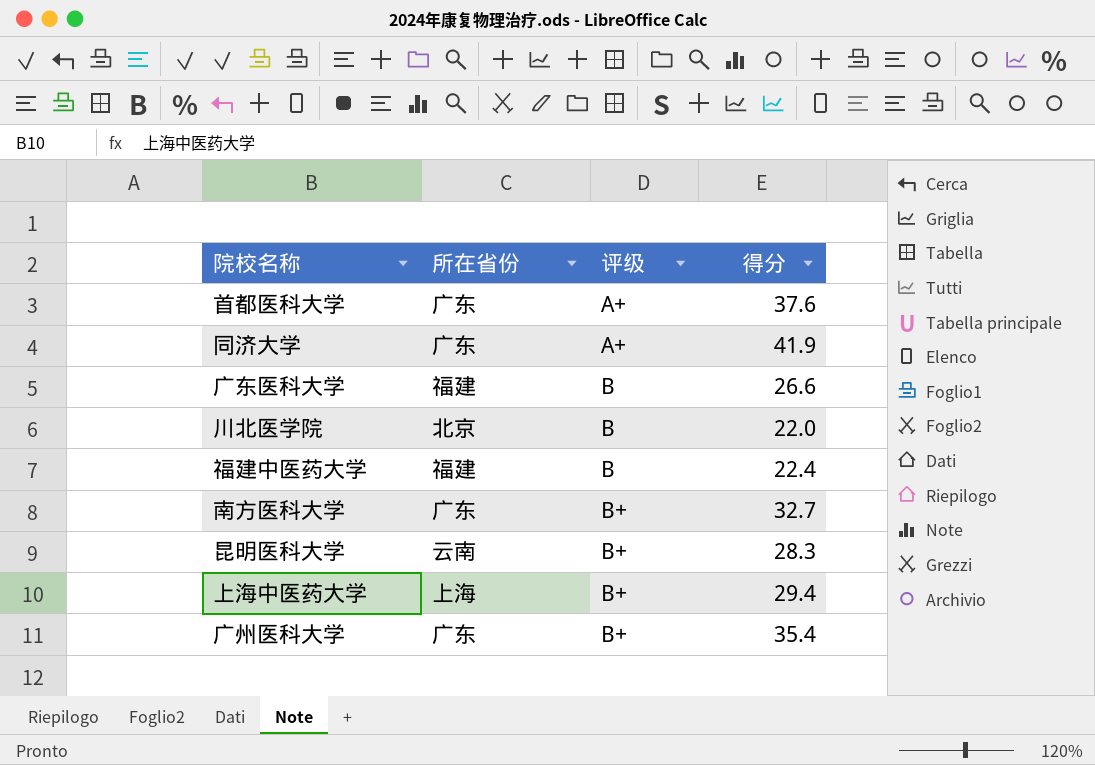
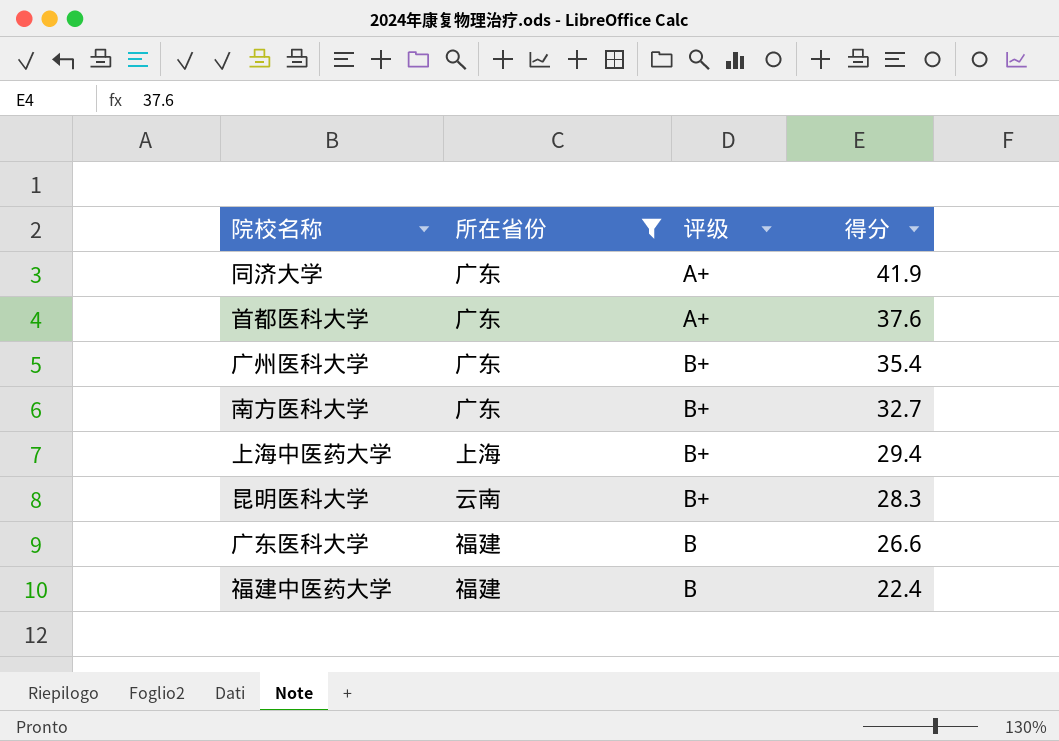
filter: none -> 所在省份 != 北京
row order: 评级 ascending -> 得分 descending

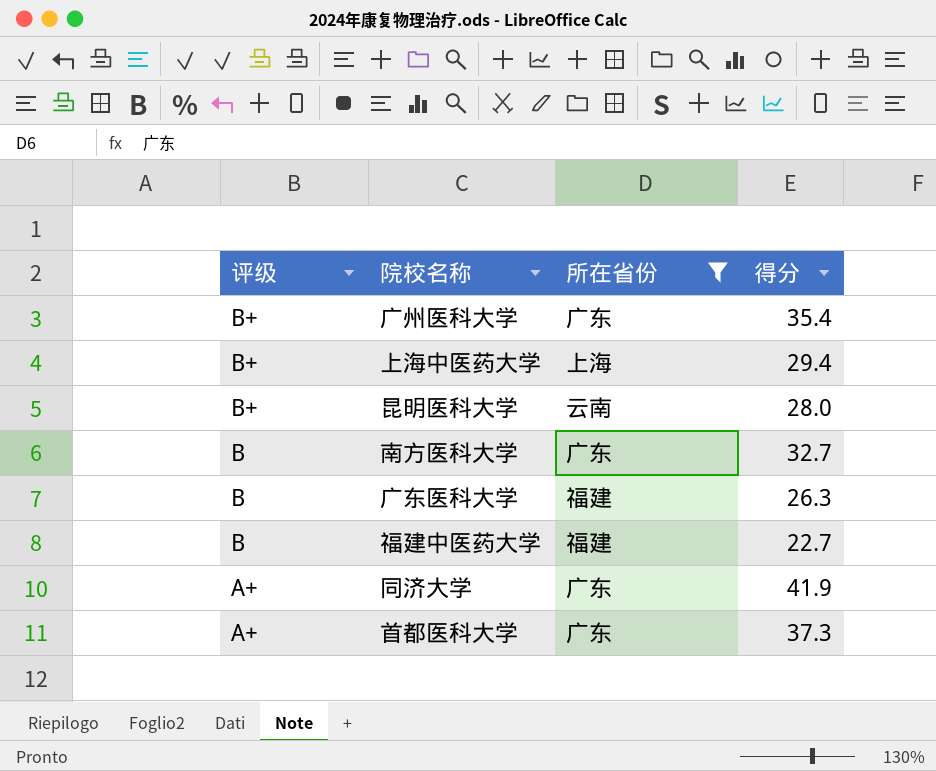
row order: 得分 descending -> 评级 descending
column 评级 | position: 3 -> 1
昆明医科大学 | 得分: 28.3 -> 28.0
南方医科大学 | 评级: B+ -> B
广东医科大学 | 得分: 26.6 -> 26.3
福建中医药大学 | 得分: 22.4 -> 22.7
首都医科大学 | 得分: 37.6 -> 37.3

